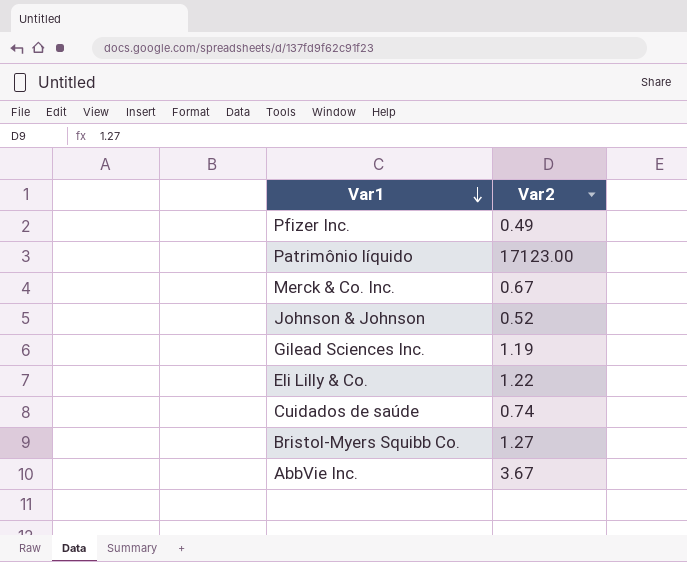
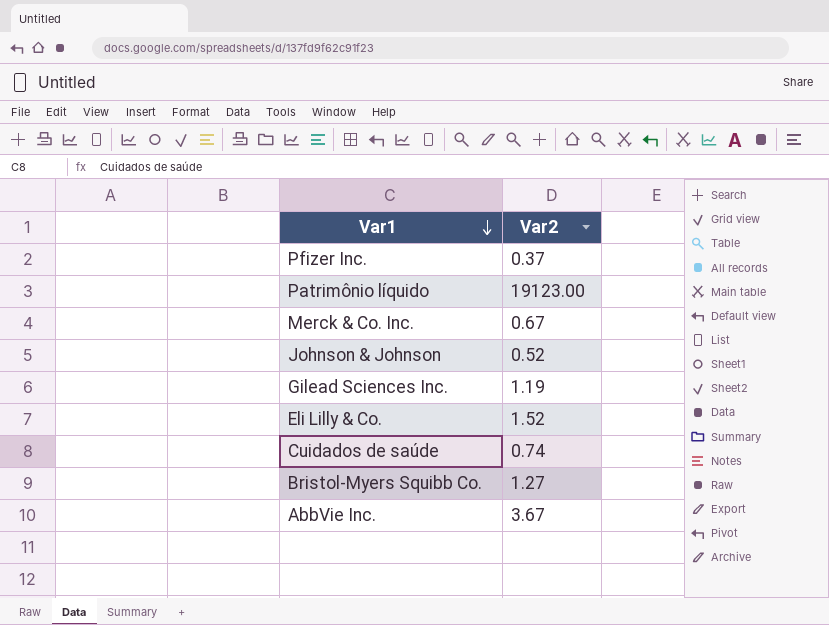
Pfizer Inc. | Var2: 0.49 -> 0.37
Patrimônio líquido | Var2: 17123.00 -> 19123.00
Eli Lilly & Co. | Var2: 1.22 -> 1.52

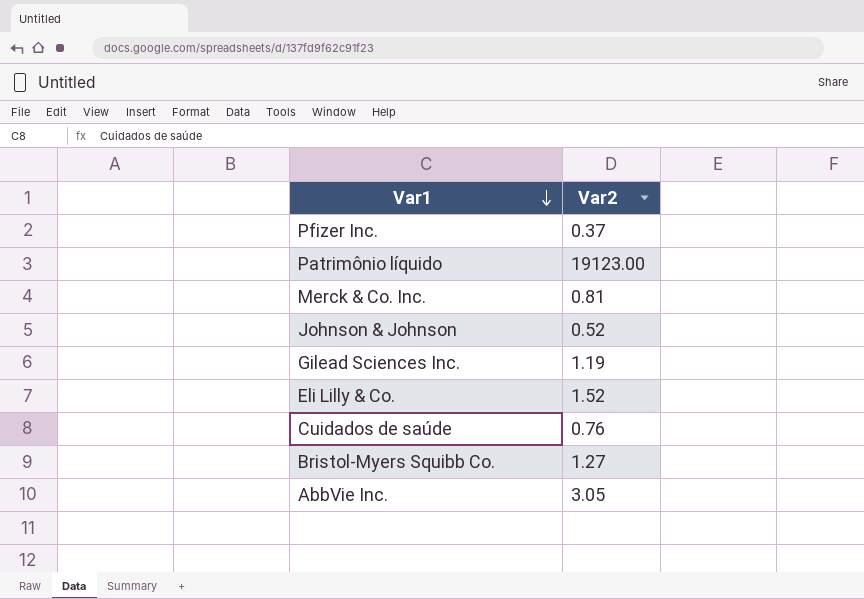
Merck & Co. Inc. | Var2: 0.67 -> 0.81
Cuidados de saúde | Var2: 0.74 -> 0.76
AbbVie Inc. | Var2: 3.67 -> 3.05

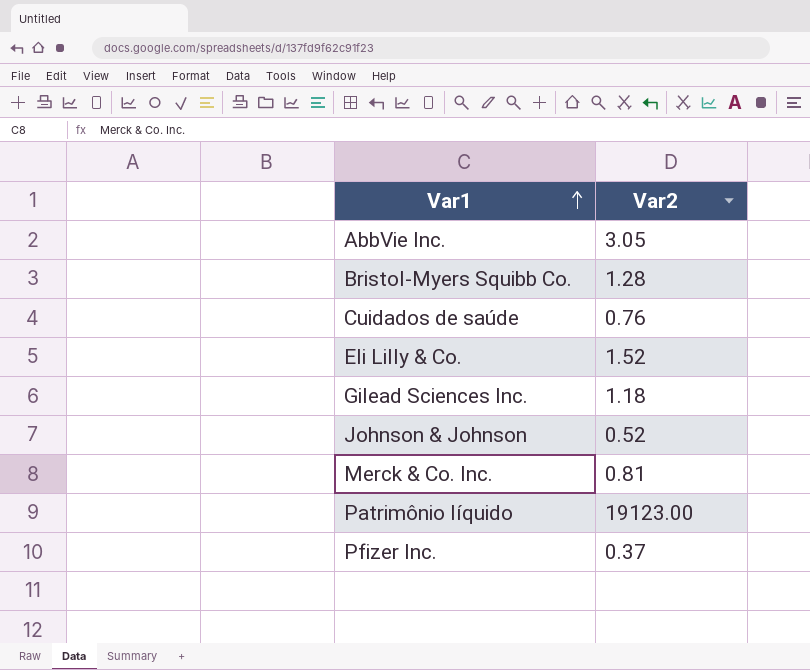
row order: Var1 descending -> Var1 ascending
Bristol-Myers Squibb Co. | Var2: 1.27 -> 1.28
Gilead Sciences Inc. | Var2: 1.19 -> 1.18

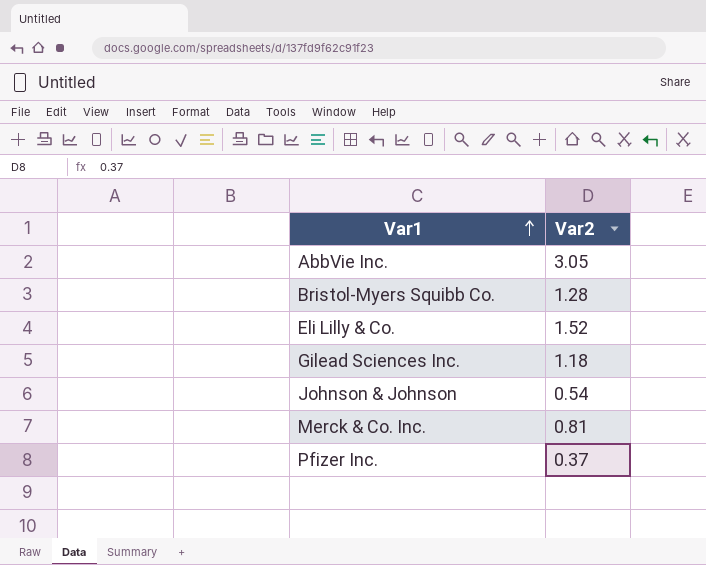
row Cuidados de saúde: 0.76 -> none
row Patrimônio líquido: 19123.00 -> none
Johnson & Johnson | Var2: 0.52 -> 0.54

